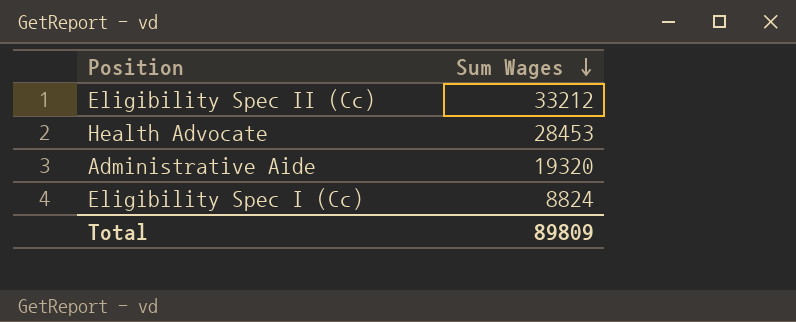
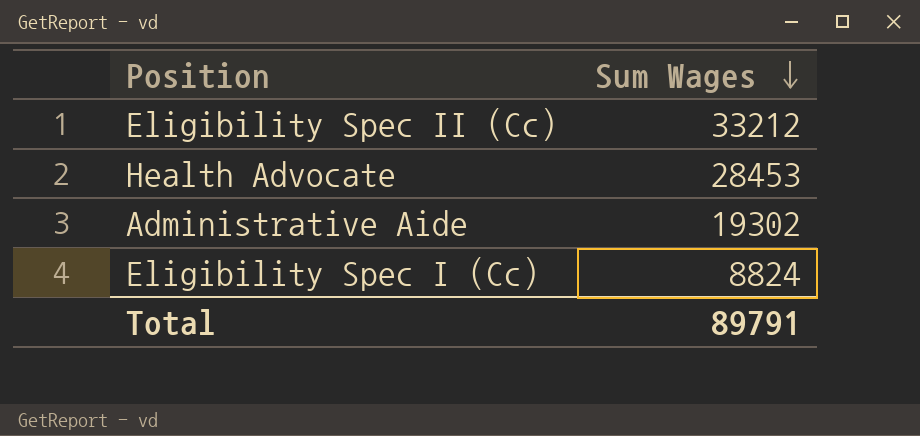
Administrative Aide | Sum Wages: 19320 -> 19302
Total | Sum Wages: 89809 -> 89791

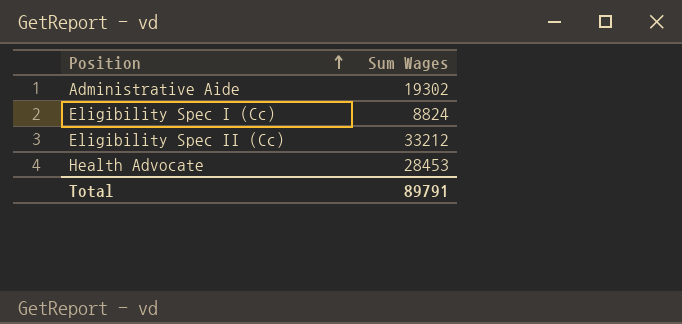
row order: Sum Wages descending -> Position ascending

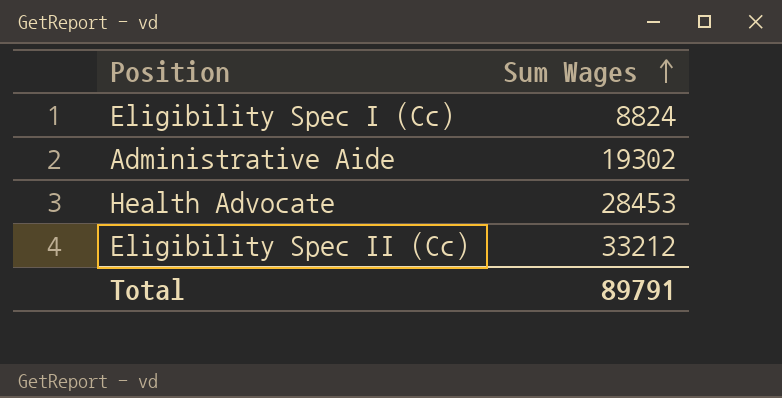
row order: Position ascending -> Sum Wages ascending

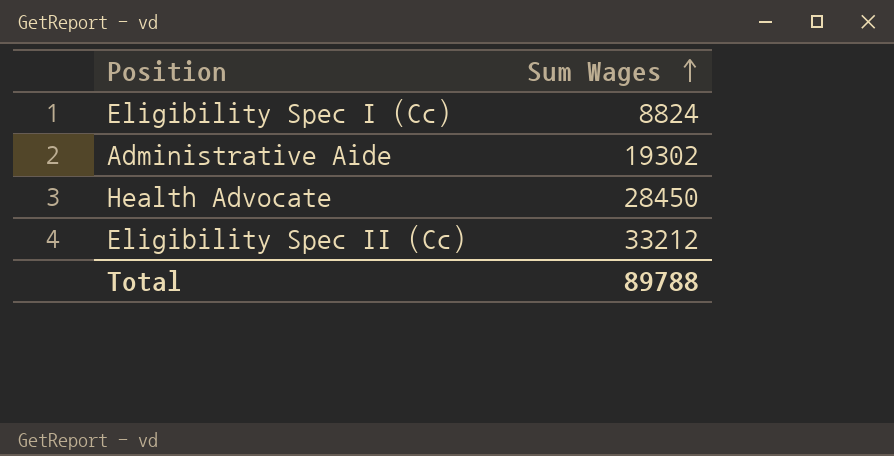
Health Advocate | Sum Wages: 28453 -> 28450
Total | Sum Wages: 89791 -> 89788

